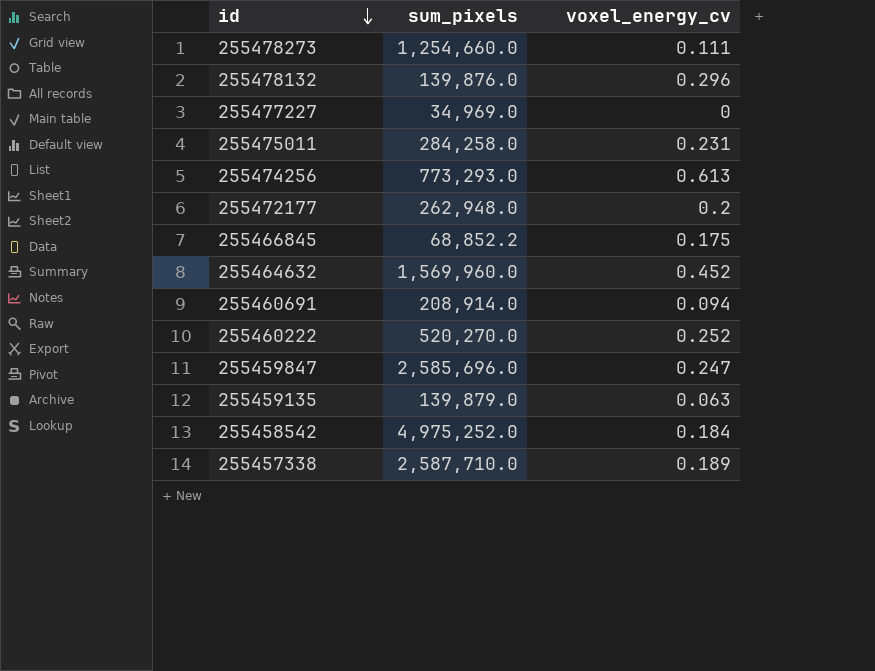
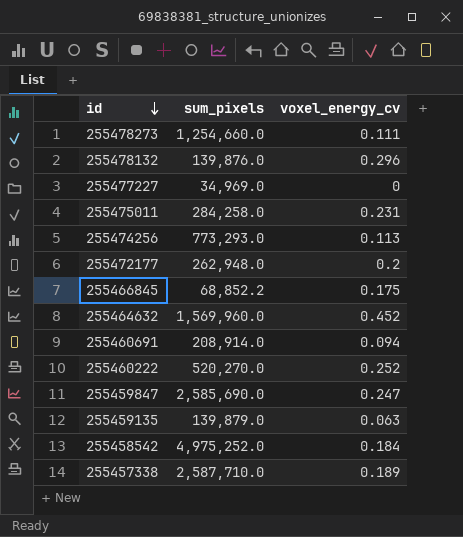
255474256 | voxel_energy_cv: 0.613 -> 0.113
255459847 | sum_pixels: 2,585,696.0 -> 2,585,690.0

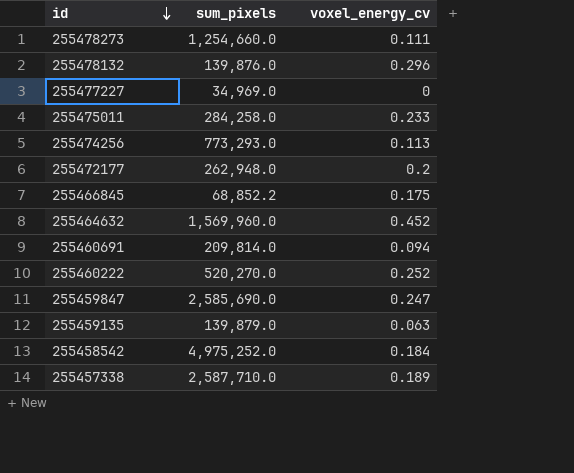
255475011 | voxel_energy_cv: 0.231 -> 0.233
255460691 | sum_pixels: 208,914.0 -> 209,814.0

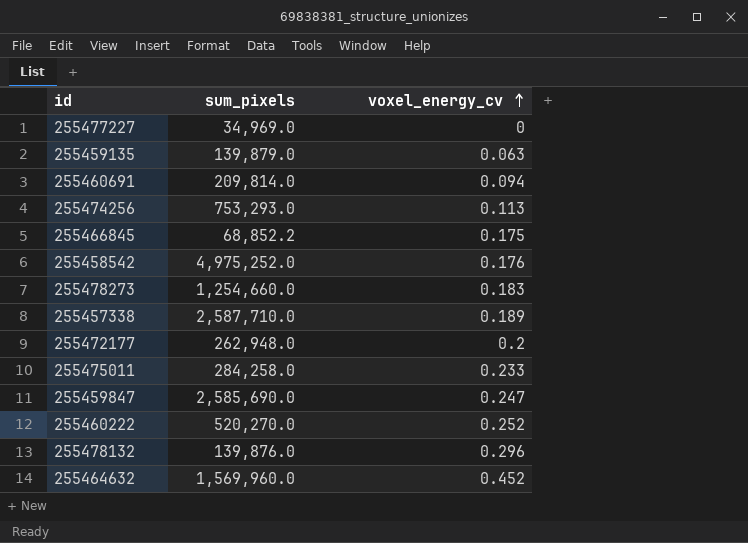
row order: id descending -> voxel_energy_cv ascending
255474256 | sum_pixels: 773,293.0 -> 753,293.0
255458542 | voxel_energy_cv: 0.184 -> 0.176
255478273 | voxel_energy_cv: 0.111 -> 0.183

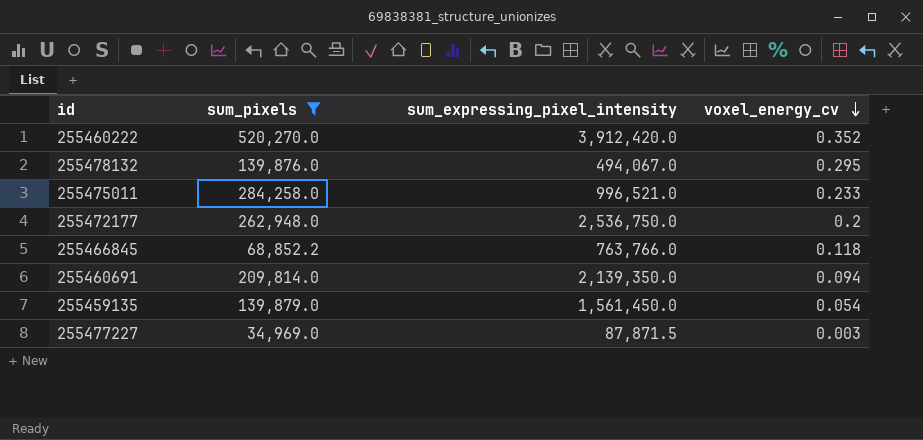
filter: none -> sum_pixels <= 520,270.0
row order: voxel_energy_cv ascending -> voxel_energy_cv descending
column sum_expressing_pixel_intensity | position: none -> 3
255460222 | voxel_energy_cv: 0.252 -> 0.352
255478132 | voxel_energy_cv: 0.296 -> 0.295
255466845 | voxel_energy_cv: 0.175 -> 0.118
255459135 | voxel_energy_cv: 0.063 -> 0.054
255477227 | voxel_energy_cv: 0 -> 0.003

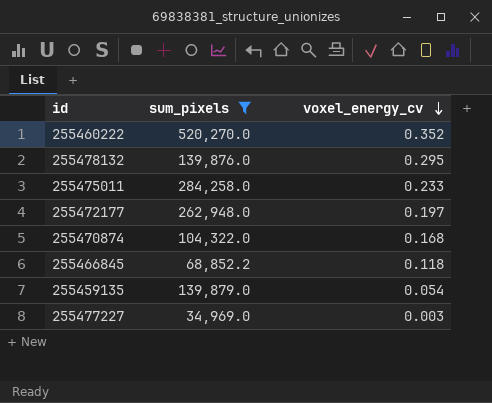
column sum_expressing_pixel_intensity | position: 3 -> none
row 255460691: 209,814.0 | 2,139,350.0 | 0.094 -> none
255472177 | voxel_energy_cv: 0.2 -> 0.197
row 255470874: none -> 104,322.0 | 0.168

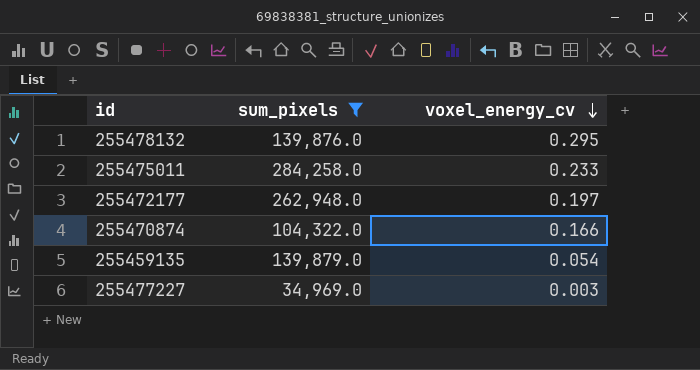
row 255460222: 520,270.0 | 0.352 -> none
row 255466845: 68,852.2 | 0.118 -> none
255470874 | voxel_energy_cv: 0.168 -> 0.166

